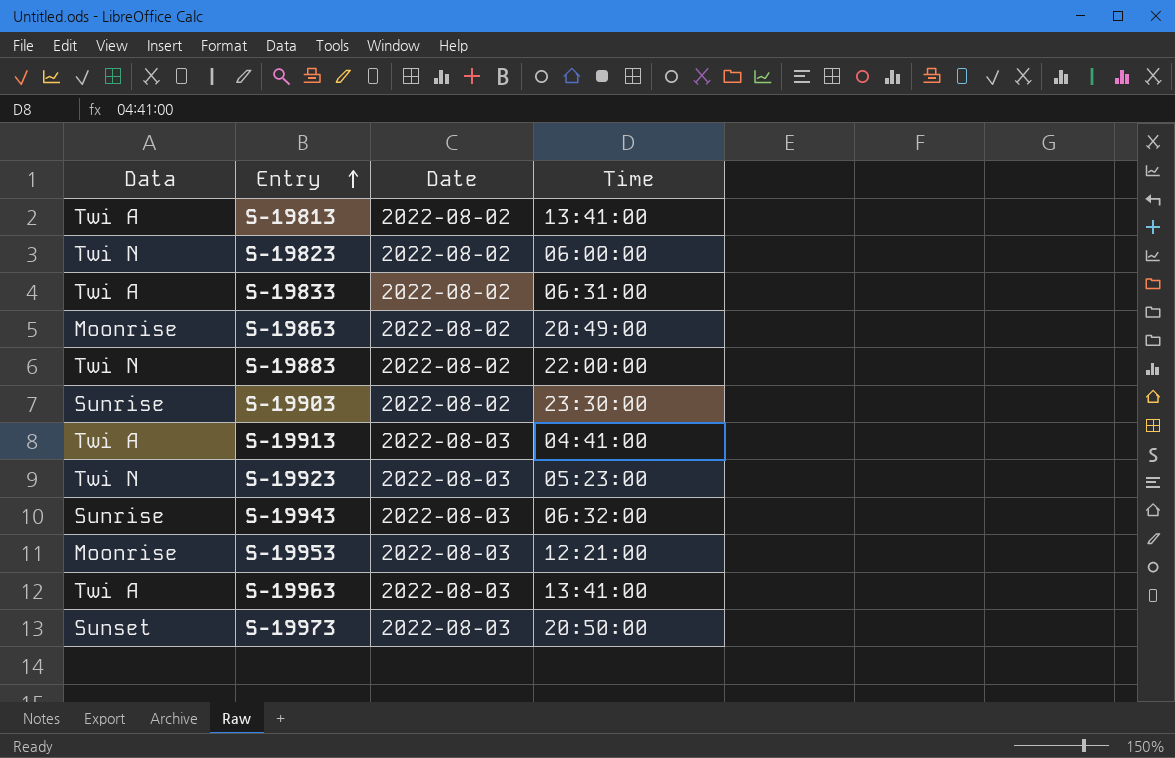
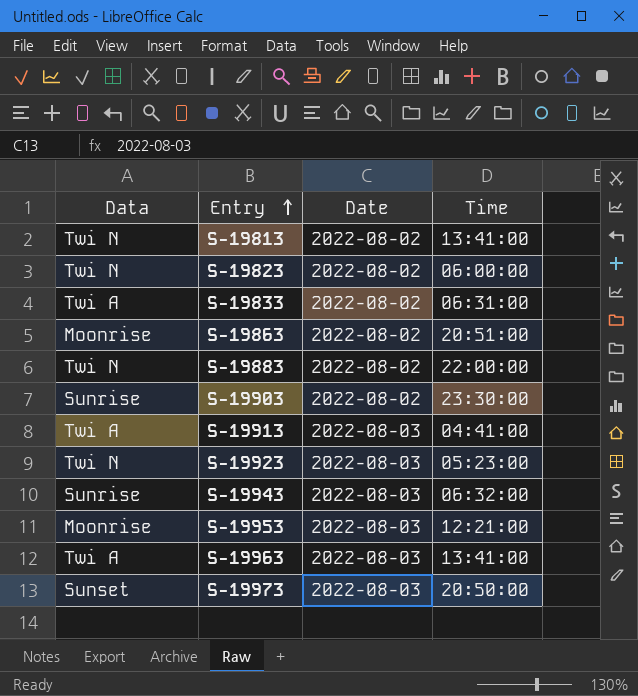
S-19813 | Data: Twi A -> Twi N
S-19863 | Time: 20:49:00 -> 20:51:00

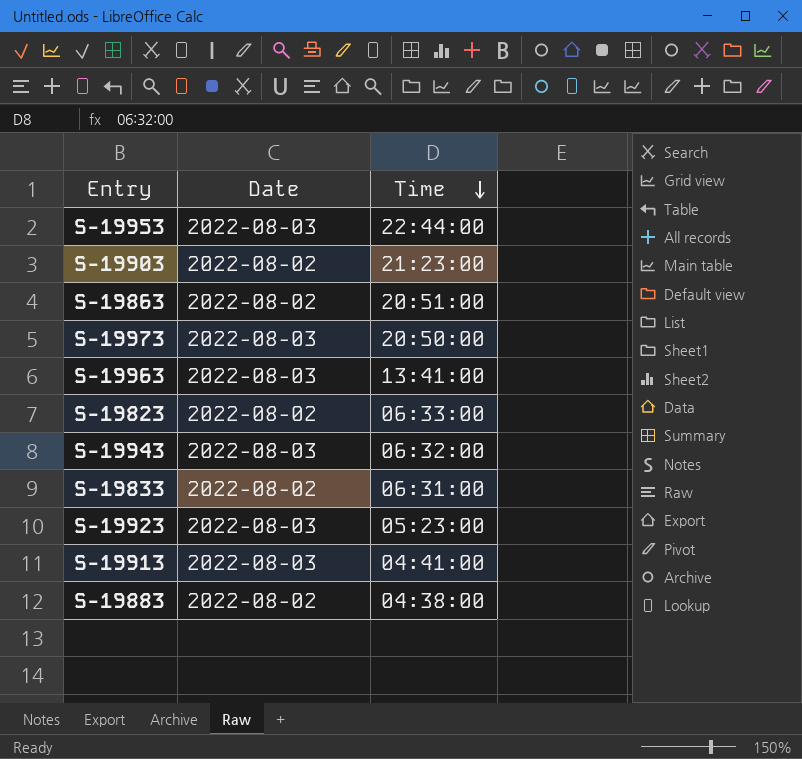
row order: Entry ascending -> Time descending
column Data | position: 1 -> none
row S-19813: Twi N | 2022-08-02 | 13:41:00 -> none
S-19953 | Time: 12:21:00 -> 22:44:00
S-19903 | Time: 23:30:00 -> 21:23:00
S-19823 | Time: 06:00:00 -> 06:33:00
S-19883 | Time: 22:00:00 -> 04:38:00

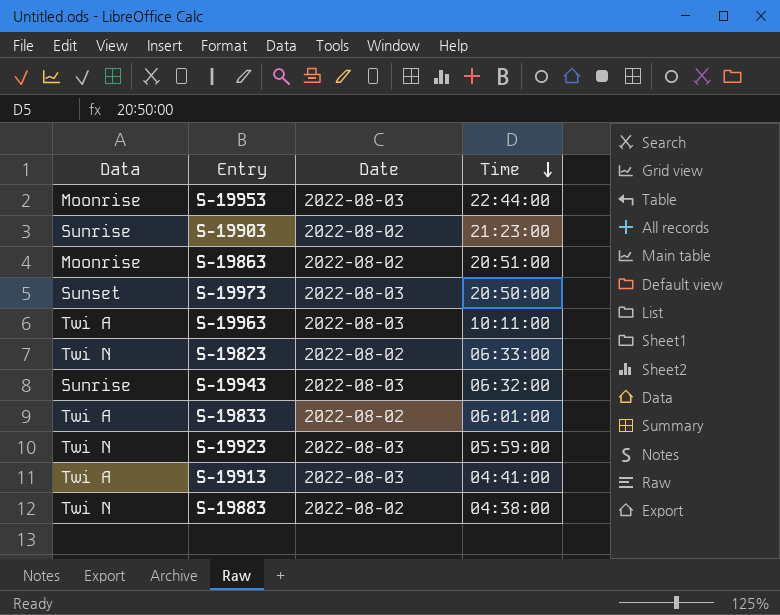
column Data | position: none -> 1
S-19963 | Time: 13:41:00 -> 10:11:00
S-19833 | Time: 06:31:00 -> 06:01:00
S-19923 | Time: 05:23:00 -> 05:59:00

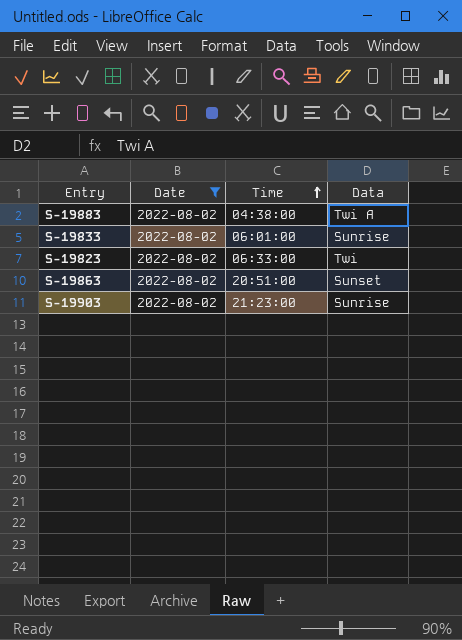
filter: none -> Date = 2022-08-02
row order: Time descending -> Time ascending
column Data | position: 1 -> 4
S-19883 | Data: Twi N -> Twi A
S-19833 | Data: Twi A -> Sunrise
S-19823 | Data: Twi N -> Twi
S-19863 | Data: Moonrise -> Sunset

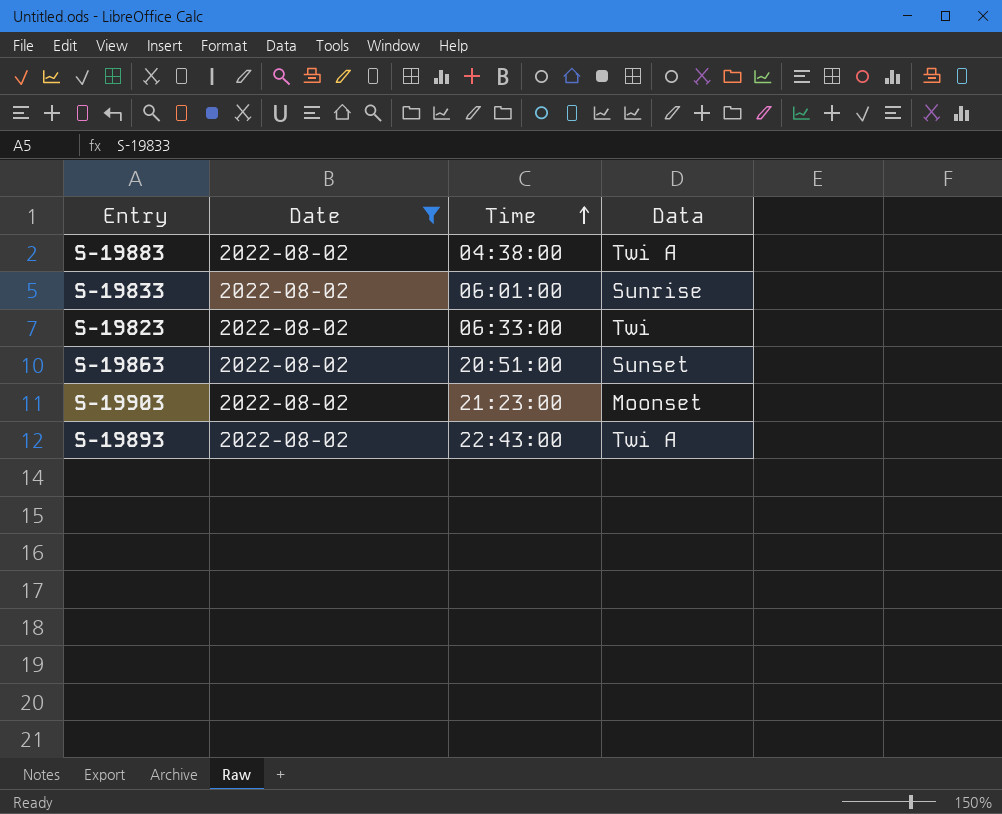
S-19903 | Data: Sunrise -> Moonset
row S-19893: none -> 2022-08-02 | 22:43:00 | Twi A

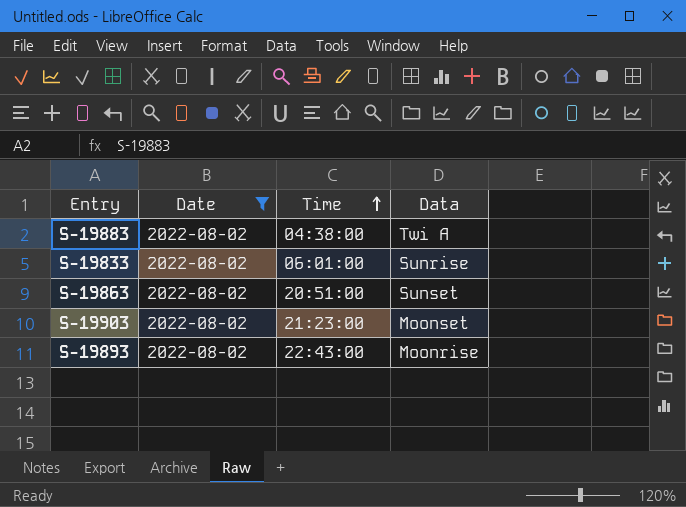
row S-19823: 2022-08-02 | 06:33:00 | Twi -> none
S-19893 | Data: Twi A -> Moonrise

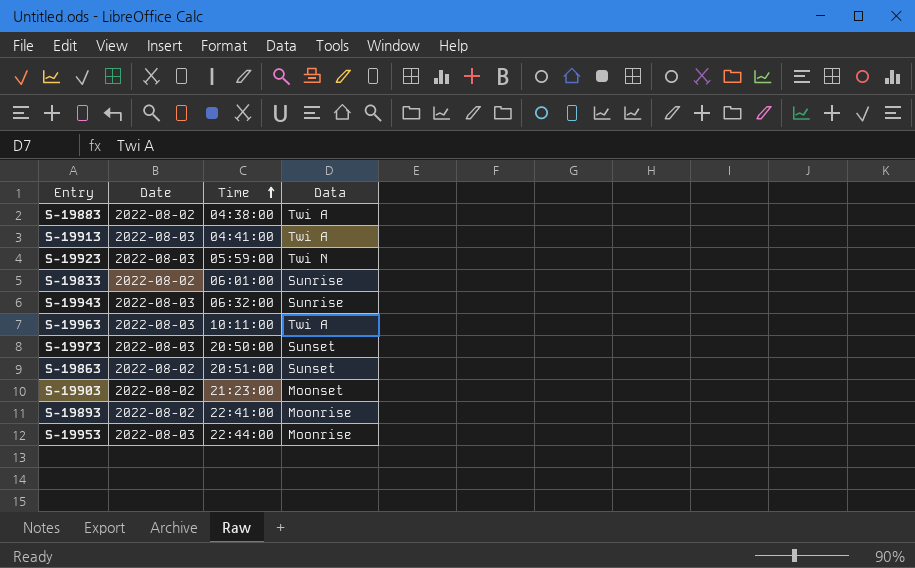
filter: Date = 2022-08-02 -> none
S-19893 | Time: 22:43:00 -> 22:41:00

